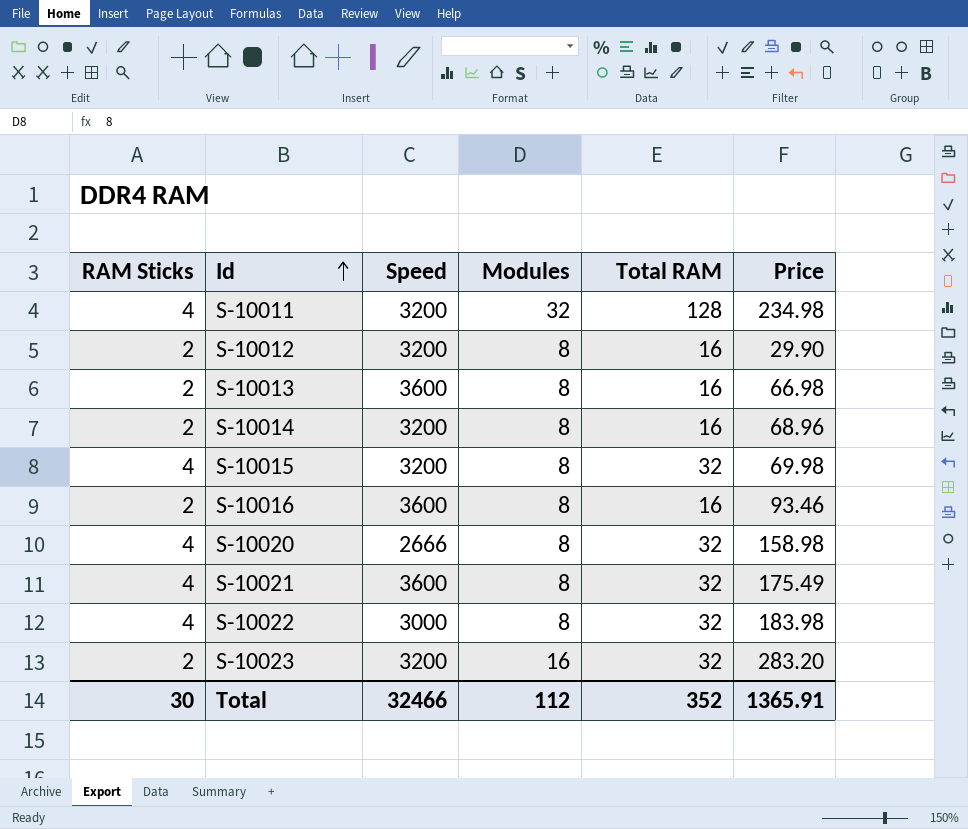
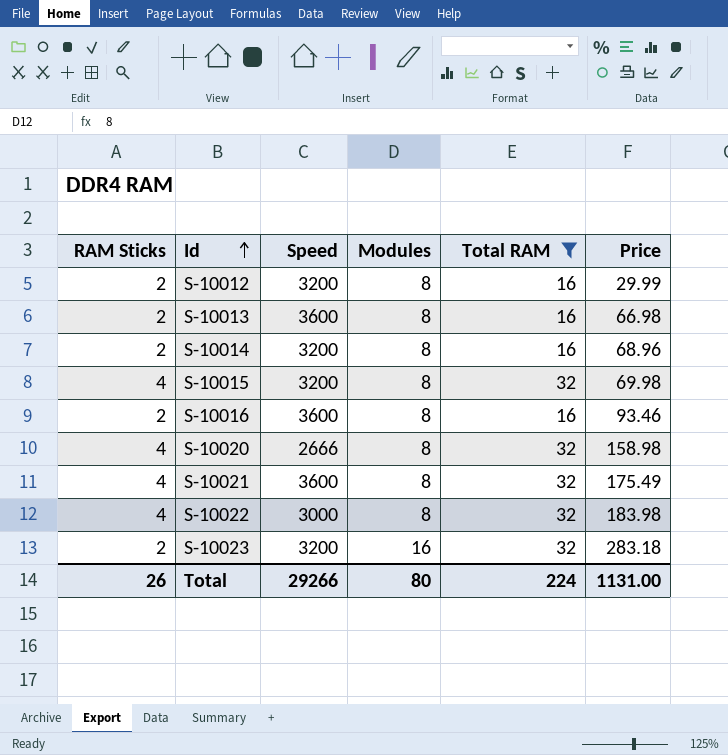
filter: none -> Total RAM != 128
S-10012 | Price: 29.90 -> 29.99
S-10023 | Price: 283.20 -> 283.18
Total | RAM Sticks: 30 -> 26
Total | Speed: 32466 -> 29266
Total | Modules: 112 -> 80
Total | Total RAM: 352 -> 224
Total | Price: 1365.91 -> 1131.00

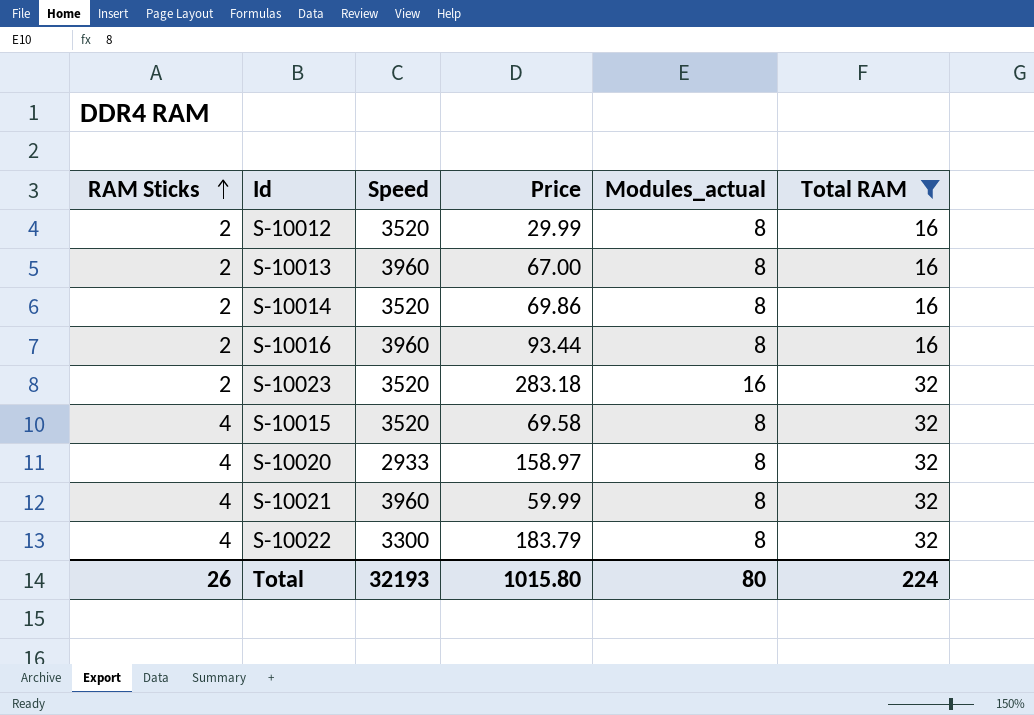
row order: Id ascending -> RAM Sticks ascending
column Price | position: 6 -> 4
column name: Modules -> Modules_actual
S-10012 | Speed: 3200 -> 3520
S-10013 | Speed: 3600 -> 3960
S-10013 | Price: 66.98 -> 67.00
S-10014 | Speed: 3200 -> 3520
S-10014 | Price: 68.96 -> 69.86
S-10016 | Speed: 3600 -> 3960
S-10016 | Price: 93.46 -> 93.44
S-10023 | Speed: 3200 -> 3520
S-10015 | Speed: 3200 -> 3520
S-10015 | Price: 69.98 -> 69.58
S-10020 | Speed: 2666 -> 2933
S-10020 | Price: 158.98 -> 158.97
S-10021 | Speed: 3600 -> 3960
S-10021 | Price: 175.49 -> 59.99
S-10022 | Speed: 3000 -> 3300
S-10022 | Price: 183.98 -> 183.79
Total | Speed: 29266 -> 32193
Total | Price: 1131.00 -> 1015.80

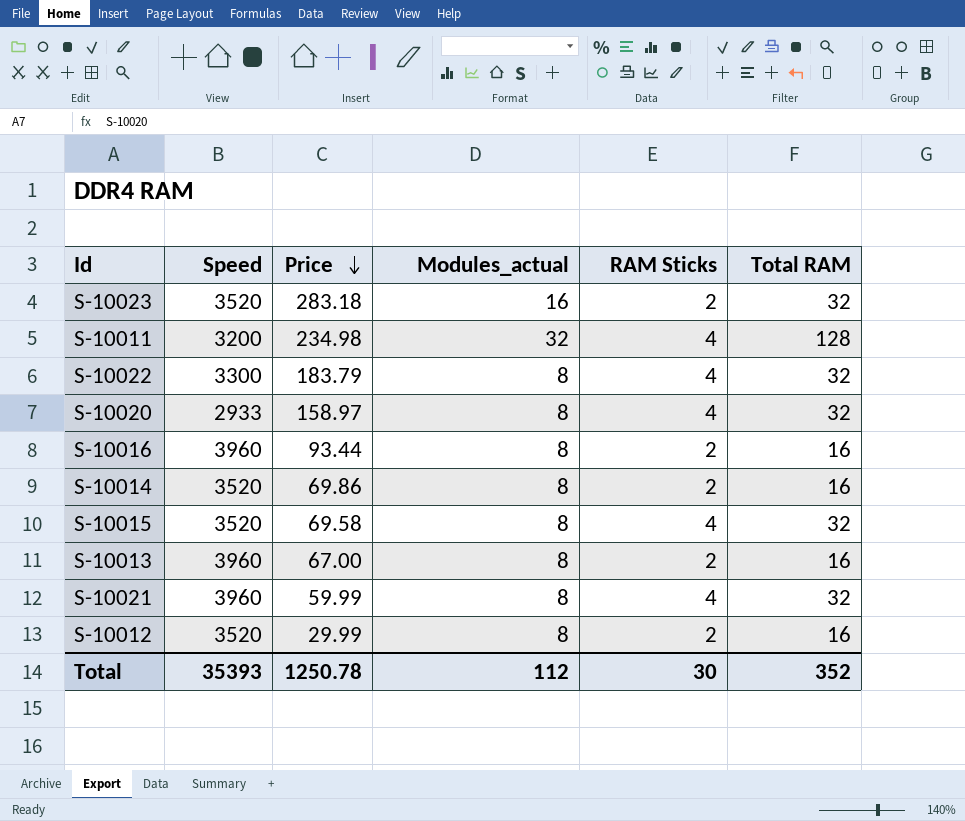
filter: Total RAM != 128 -> none
row order: RAM Sticks ascending -> Price descending
column RAM Sticks | position: 1 -> 5
Total | Speed: 32193 -> 35393
Total | Price: 1015.80 -> 1250.78
Total | Modules_actual: 80 -> 112
Total | RAM Sticks: 26 -> 30
Total | Total RAM: 224 -> 352

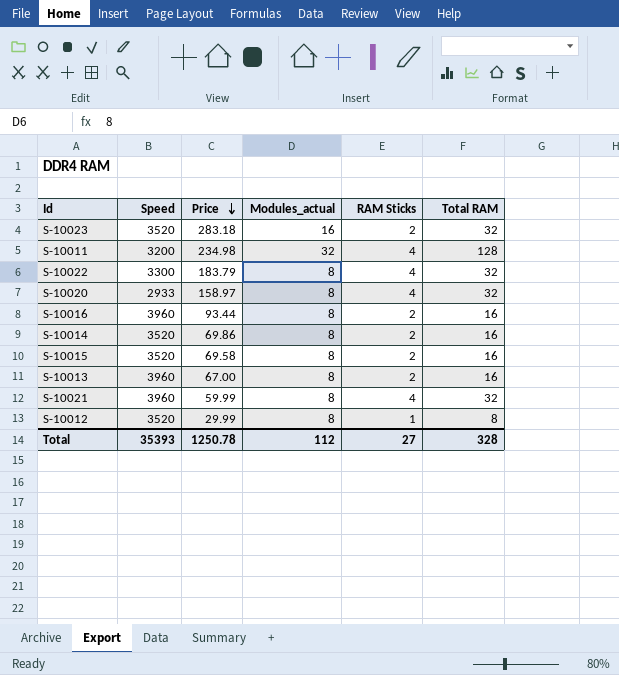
S-10015 | RAM Sticks: 4 -> 2
S-10015 | Total RAM: 32 -> 16
S-10012 | RAM Sticks: 2 -> 1
S-10012 | Total RAM: 16 -> 8
Total | RAM Sticks: 30 -> 27
Total | Total RAM: 352 -> 328

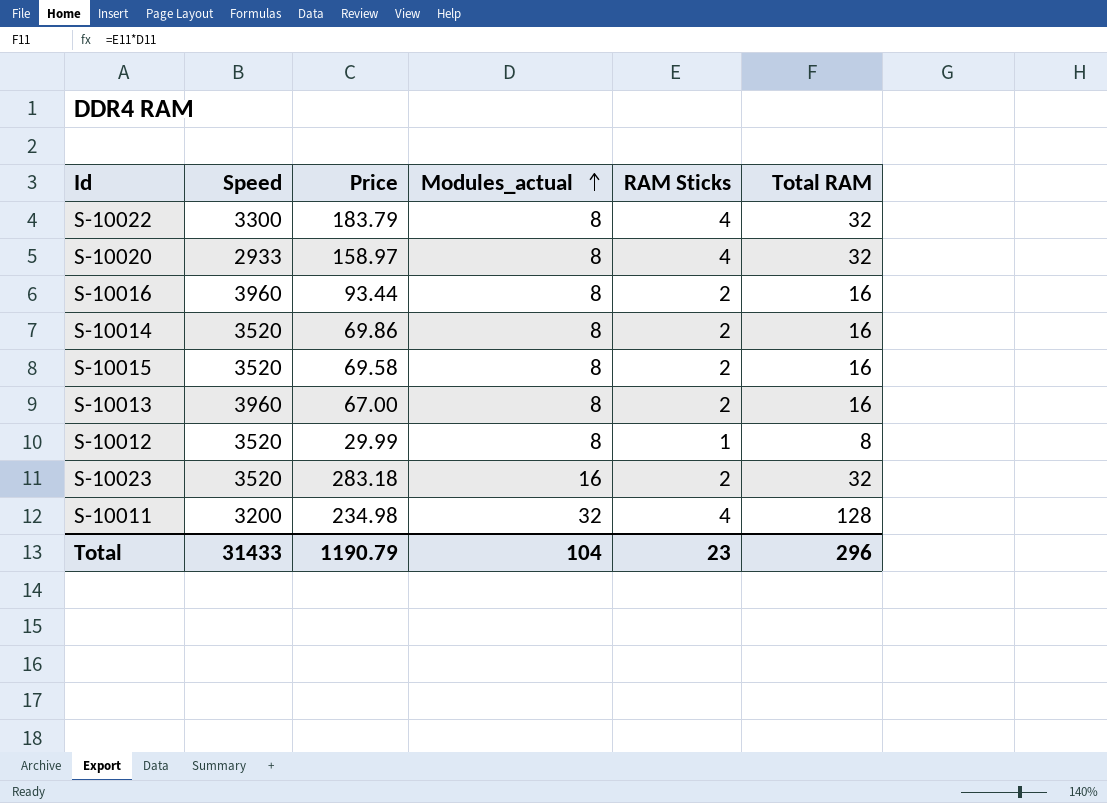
row order: Price descending -> Modules_actual ascending
row S-10021: 3960 | 59.99 | 8 | 4 | 32 -> none
Total | Speed: 35393 -> 31433
Total | Price: 1250.78 -> 1190.79
Total | Modules_actual: 112 -> 104
Total | RAM Sticks: 27 -> 23
Total | Total RAM: 328 -> 296

